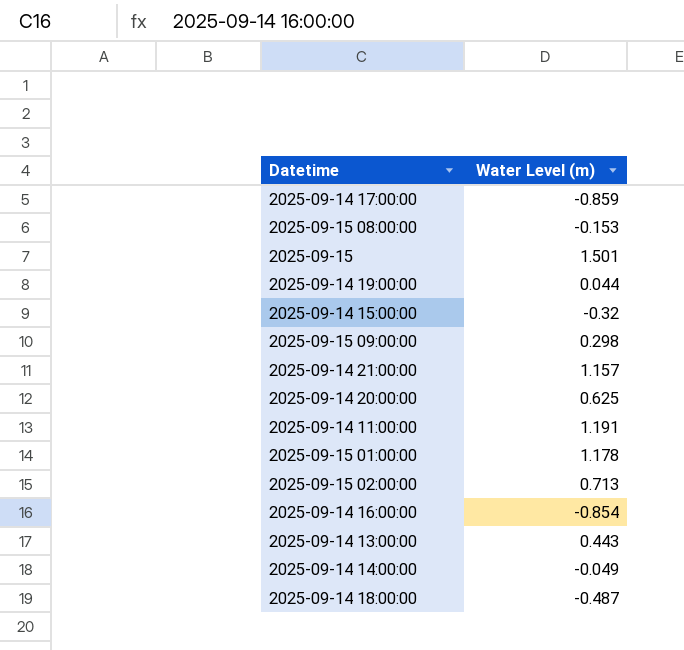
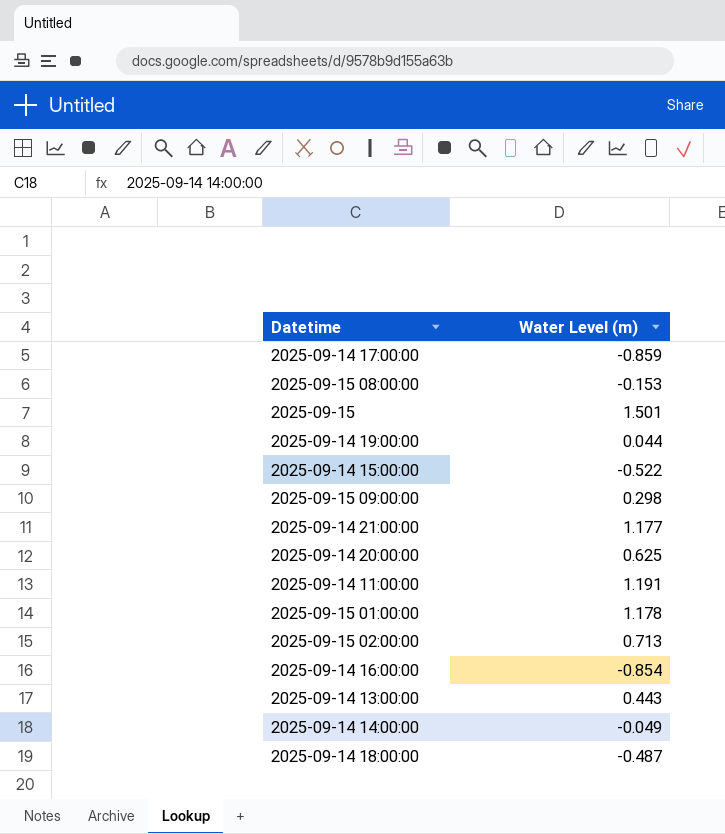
2025-09-14 15:00:00 | Water Level (m): -0.32 -> -0.522
2025-09-14 21:00:00 | Water Level (m): 1.157 -> 1.177

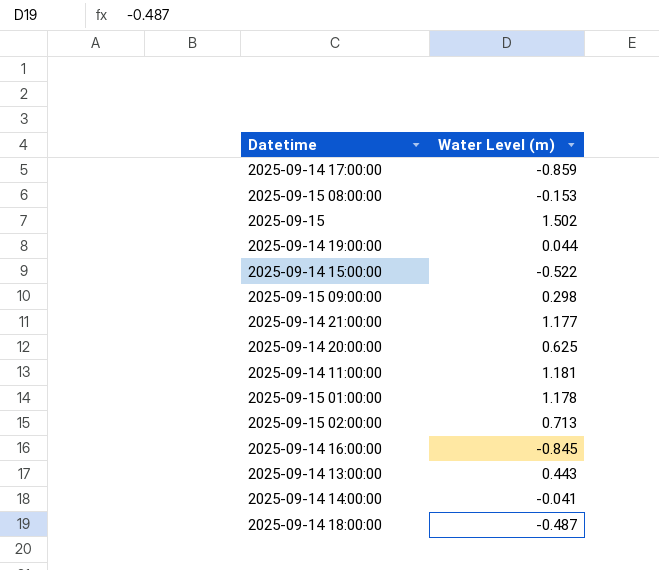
2025-09-15 | Water Level (m): 1.501 -> 1.502
2025-09-14 11:00:00 | Water Level (m): 1.191 -> 1.181
2025-09-14 16:00:00 | Water Level (m): -0.854 -> -0.845
2025-09-14 14:00:00 | Water Level (m): -0.049 -> -0.041

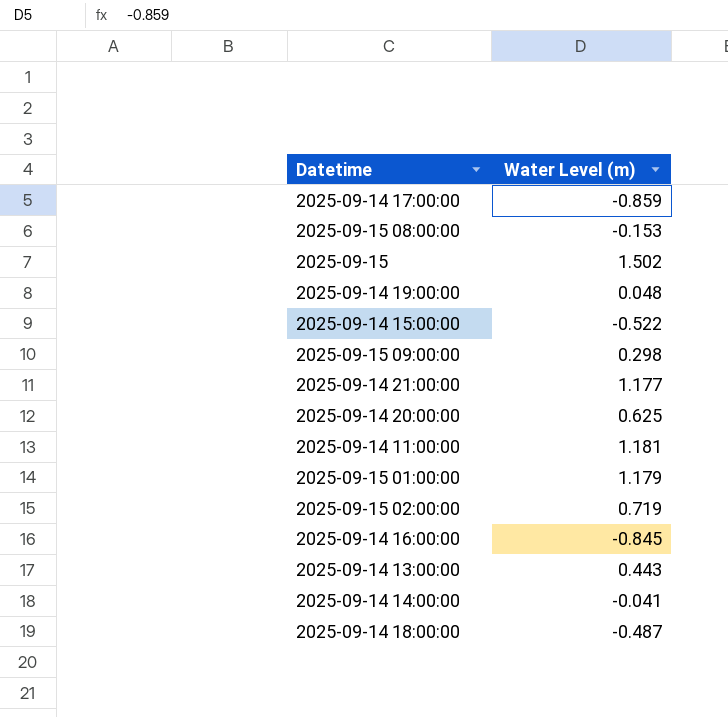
2025-09-14 19:00:00 | Water Level (m): 0.044 -> 0.048
2025-09-15 01:00:00 | Water Level (m): 1.178 -> 1.179
2025-09-15 02:00:00 | Water Level (m): 0.713 -> 0.719

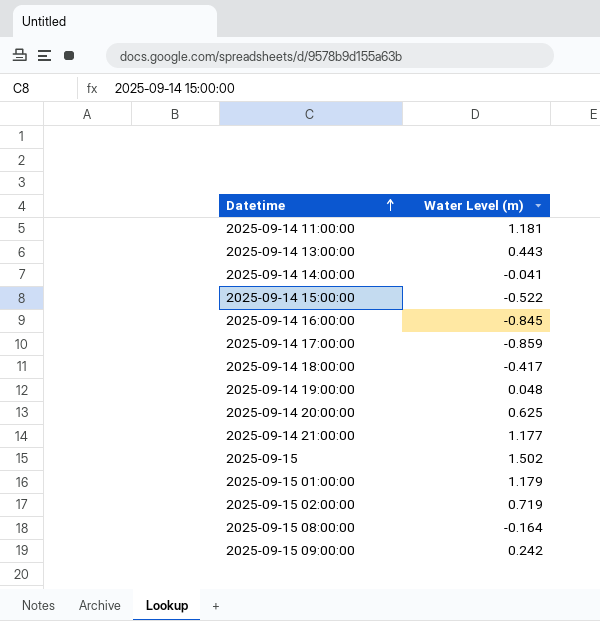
row order: none -> Datetime ascending
2025-09-14 18:00:00 | Water Level (m): -0.487 -> -0.417
2025-09-15 08:00:00 | Water Level (m): -0.153 -> -0.164
2025-09-15 09:00:00 | Water Level (m): 0.298 -> 0.242

